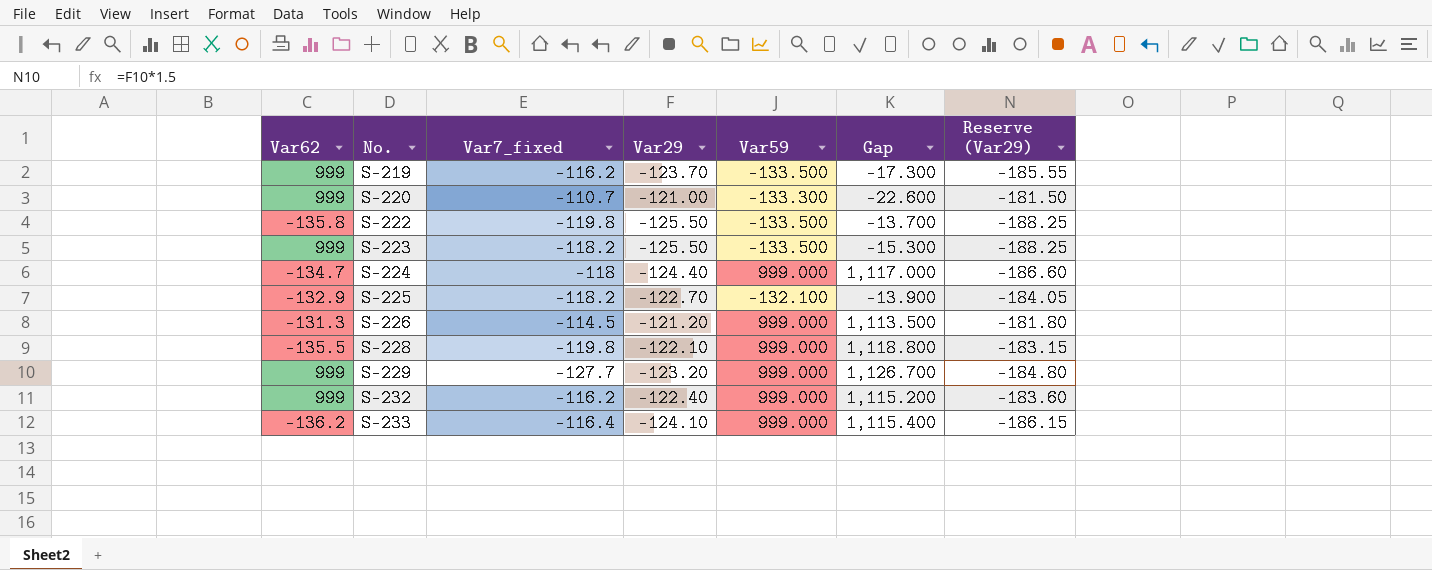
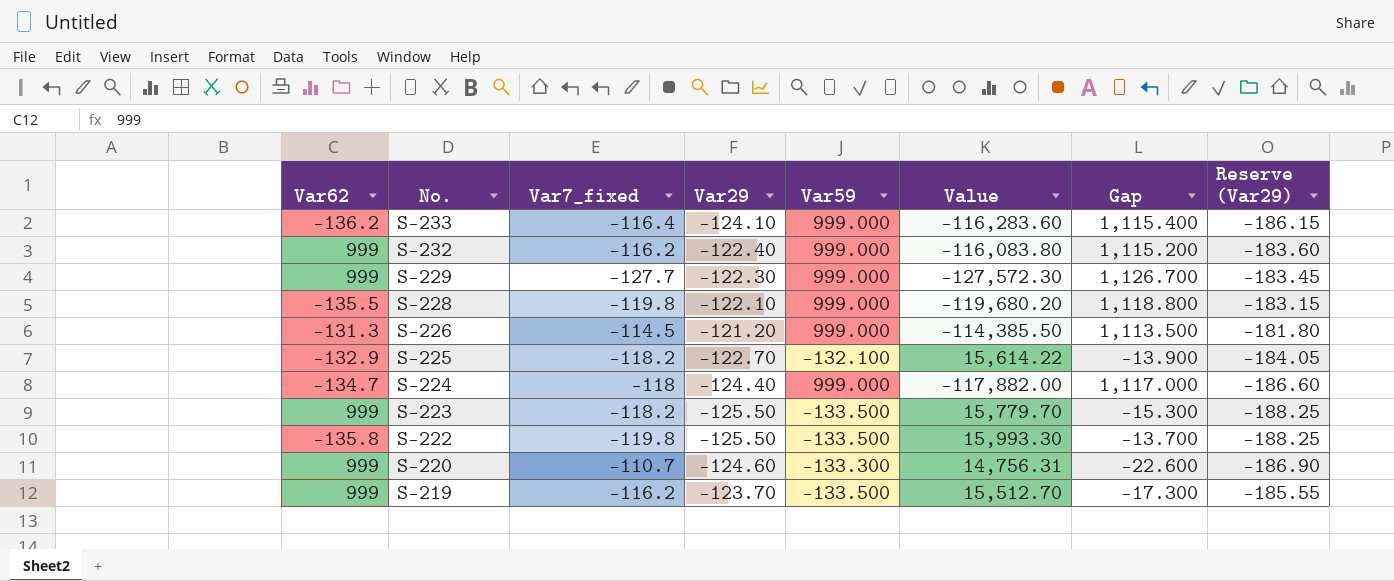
row order: No. ascending -> No. descending
column Value | formula: none -> [Var7_fixed] * [Var59]
S-229 | Var29: -123.20 -> -122.30
S-229 | Reserve (Var29): -184.80 -> -183.45
S-220 | Var29: -121.00 -> -124.60
S-220 | Reserve (Var29): -181.50 -> -186.90

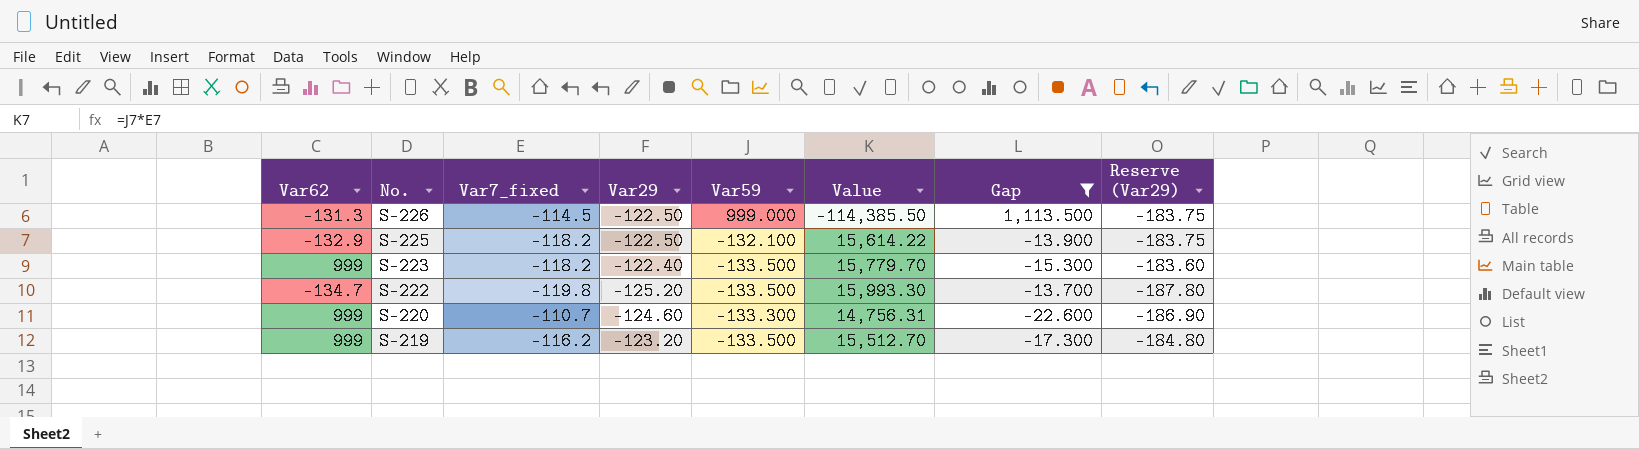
filter: none -> Gap <= 1,113.500
S-226 | Var29: -121.20 -> -122.50
S-226 | Reserve (Var29): -181.80 -> -183.75
S-225 | Var29: -122.70 -> -122.50
S-225 | Reserve (Var29): -184.05 -> -183.75
S-223 | Var29: -125.50 -> -122.40
S-223 | Reserve (Var29): -188.25 -> -183.60
S-222 | Var62: -135.8 -> -134.7
S-222 | Var29: -125.50 -> -125.20
S-222 | Reserve (Var29): -188.25 -> -187.80
S-219 | Var29: -123.70 -> -123.20
S-219 | Reserve (Var29): -185.55 -> -184.80

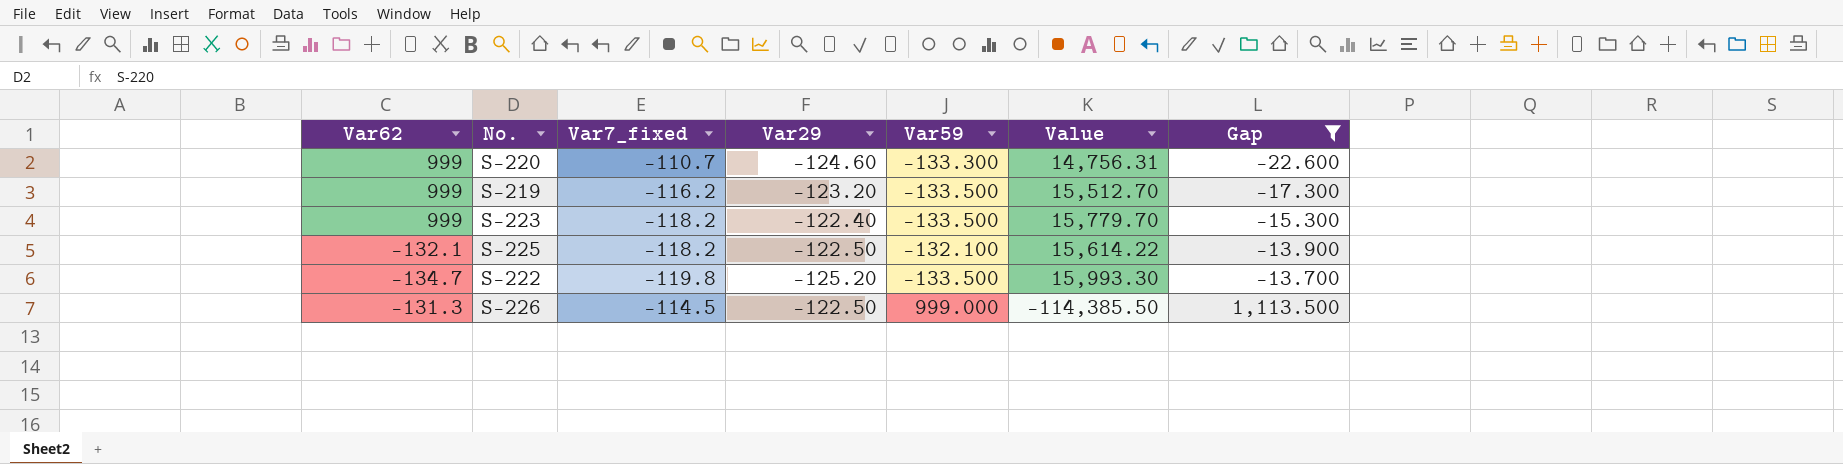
row order: No. descending -> Gap ascending
column Reserve (Var29) | formula: [Var29] * 1.5 -> none
S-225 | Var62: -132.9 -> -132.1

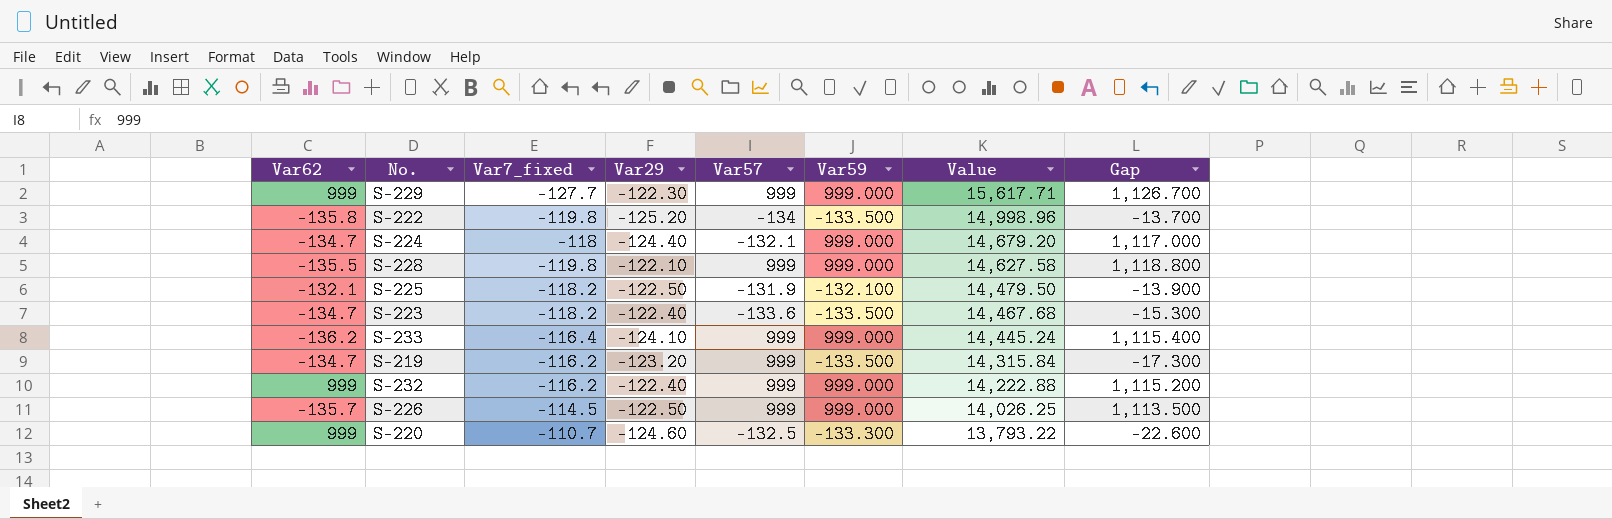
filter: Gap <= 1,113.500 -> none
row order: Gap ascending -> Value descending
column Var57 | position: none -> 5
column Value | formula: [Var7_fixed] * [Var59] -> [Var7_fixed] * [Var29]
S-222 | Var62: -134.7 -> -135.8
S-223 | Var62: 999 -> -134.7
S-219 | Var62: 999 -> -134.7
S-226 | Var62: -131.3 -> -135.7

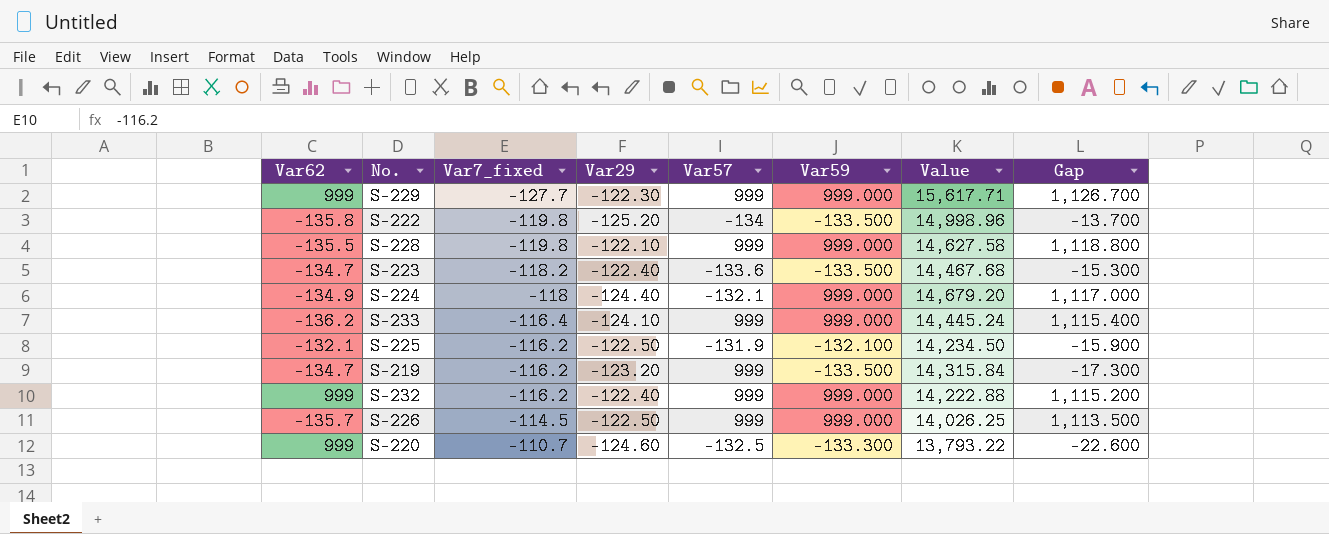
row order: Value descending -> Var7_fixed ascending
S-224 | Var62: -134.7 -> -134.9
S-225 | Var7_fixed: -118.2 -> -116.2
S-225 | Value: 14,479.50 -> 14,234.50
S-225 | Gap: -13.900 -> -15.900

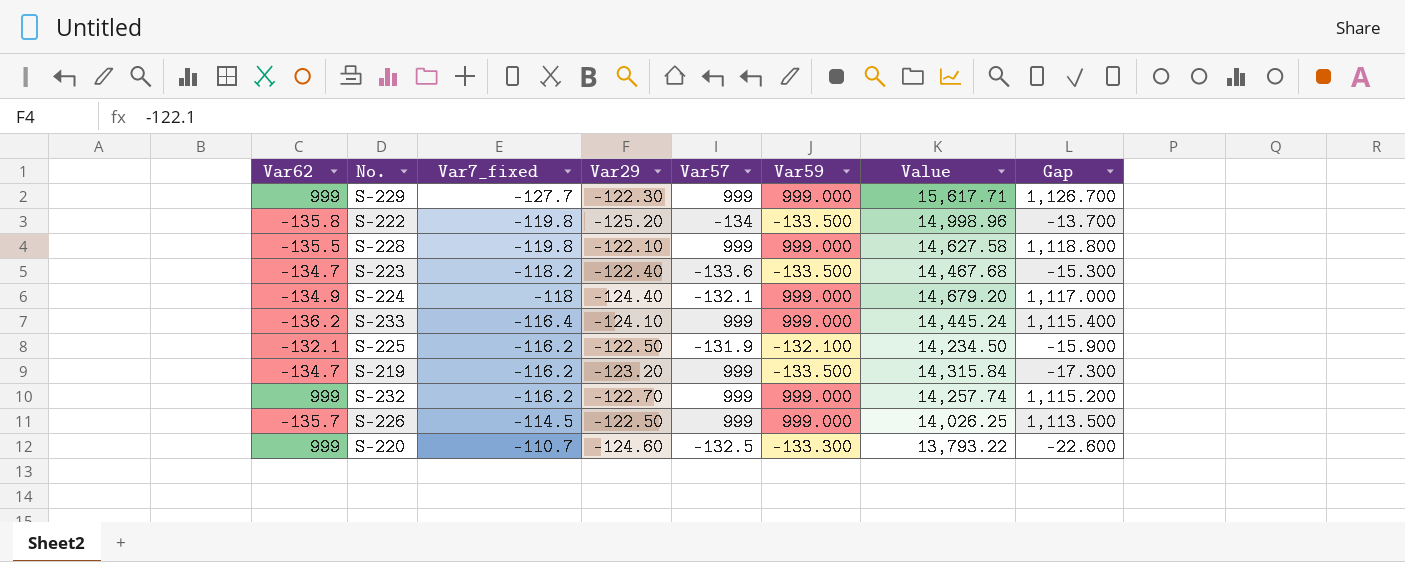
S-232 | Var29: -122.40 -> -122.70
S-232 | Value: 14,222.88 -> 14,257.74

